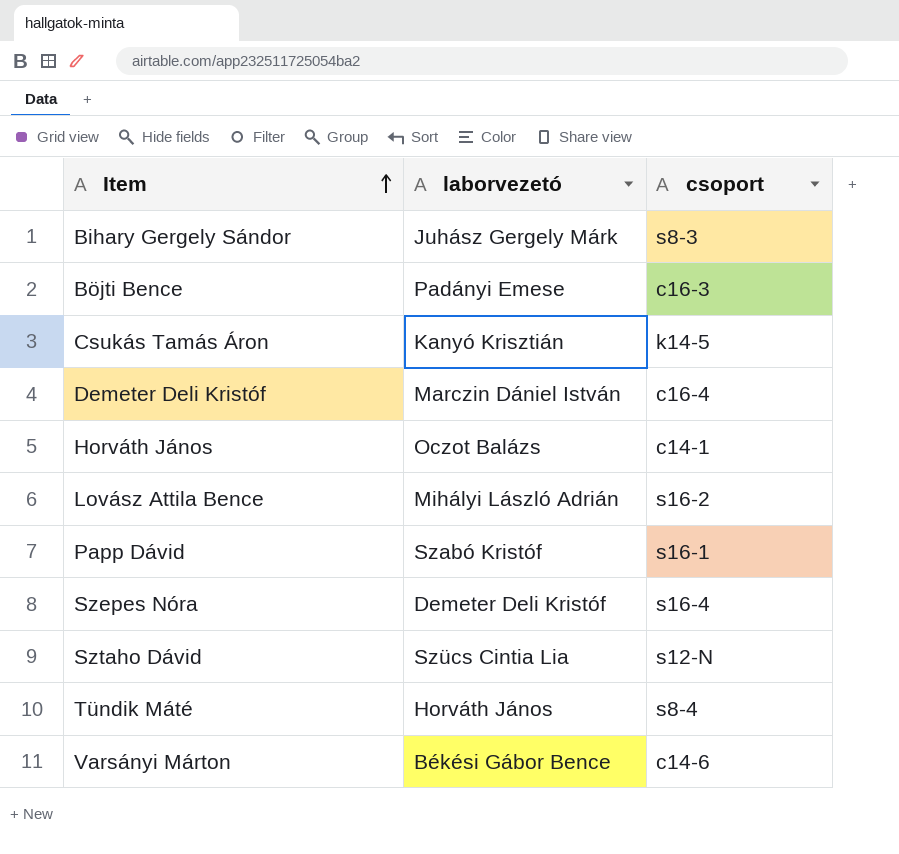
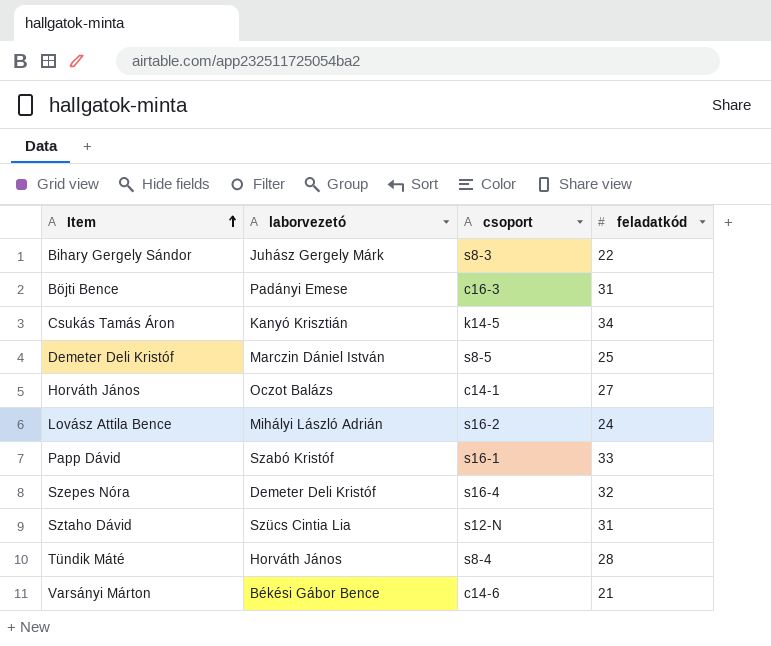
column feladatkód | position: none -> 4
Demeter Deli Kristóf | csoport: c16-4 -> s8-5

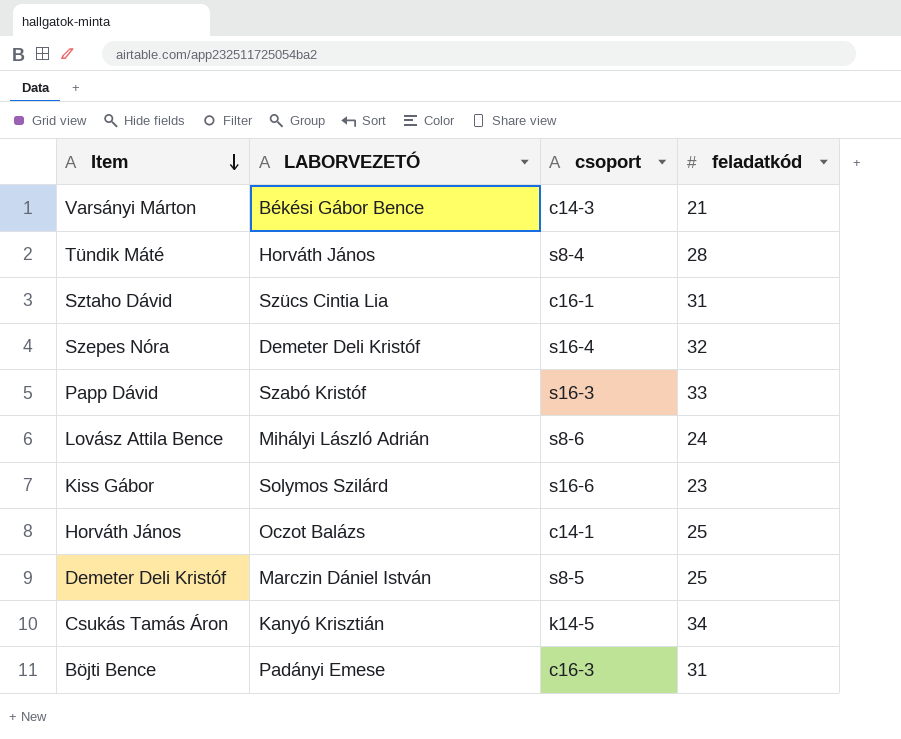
row order: Item ascending -> Item descending
column name: laborvezetó -> LABORVEZETÓ
row Bihary Gergely Sándor: Juhász Gergely Márk | s8-3 | 22 -> none
Varsányi Márton | csoport: c14-6 -> c14-3
Sztaho Dávid | csoport: s12-N -> c16-1
Papp Dávid | csoport: s16-1 -> s16-3
Lovász Attila Bence | csoport: s16-2 -> s8-6
row Kiss Gábor: none -> Solymos Szilárd | s16-6 | 23
Horváth János | feladatkód: 27 -> 25

